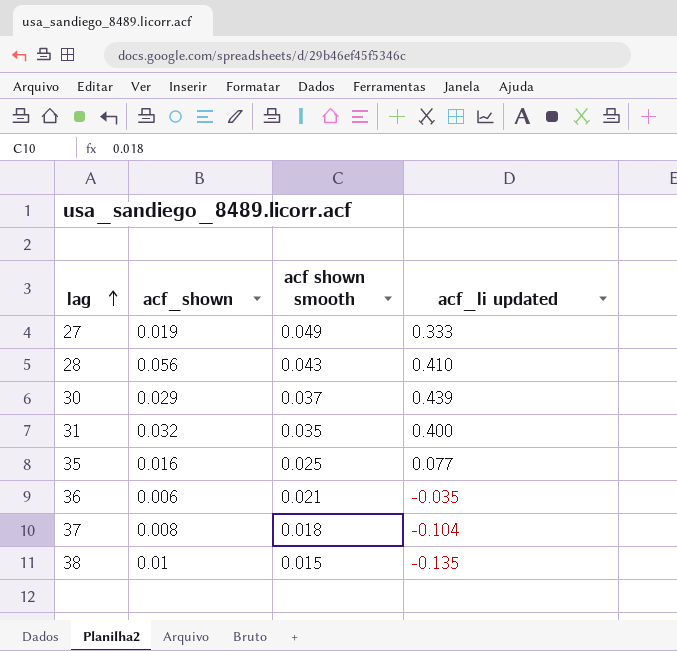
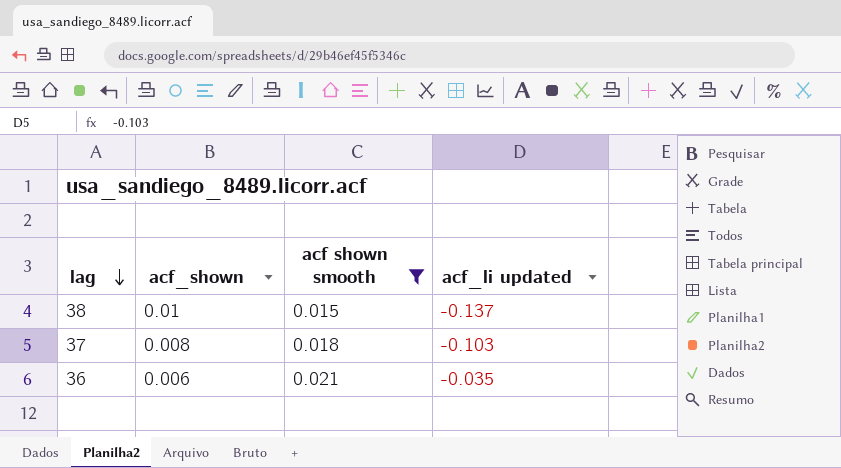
filter: none -> acf shown smooth <= 0.021
row order: lag ascending -> lag descending
38 | acf_li updated: -0.135 -> -0.137
37 | acf_li updated: -0.104 -> -0.103

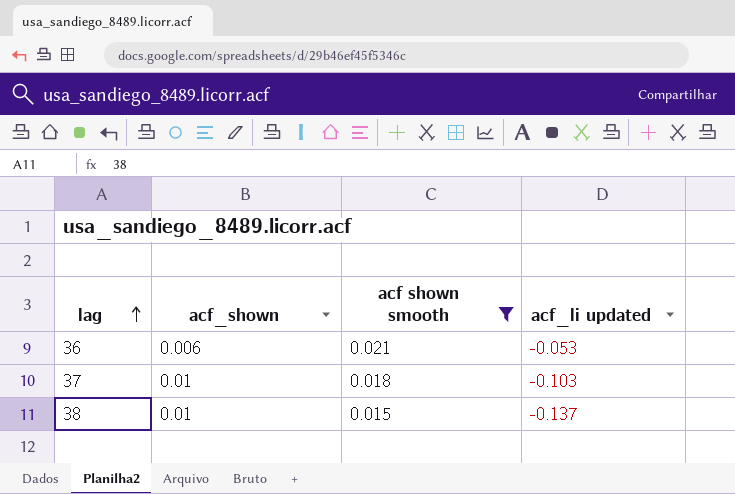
row order: lag descending -> lag ascending
36 | acf_li updated: -0.035 -> -0.053
37 | acf_shown: 0.008 -> 0.01

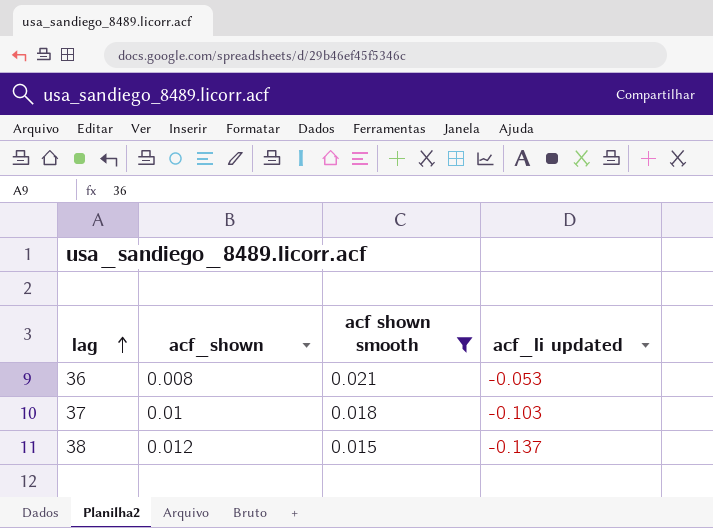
36 | acf_shown: 0.006 -> 0.008
38 | acf_shown: 0.01 -> 0.012

